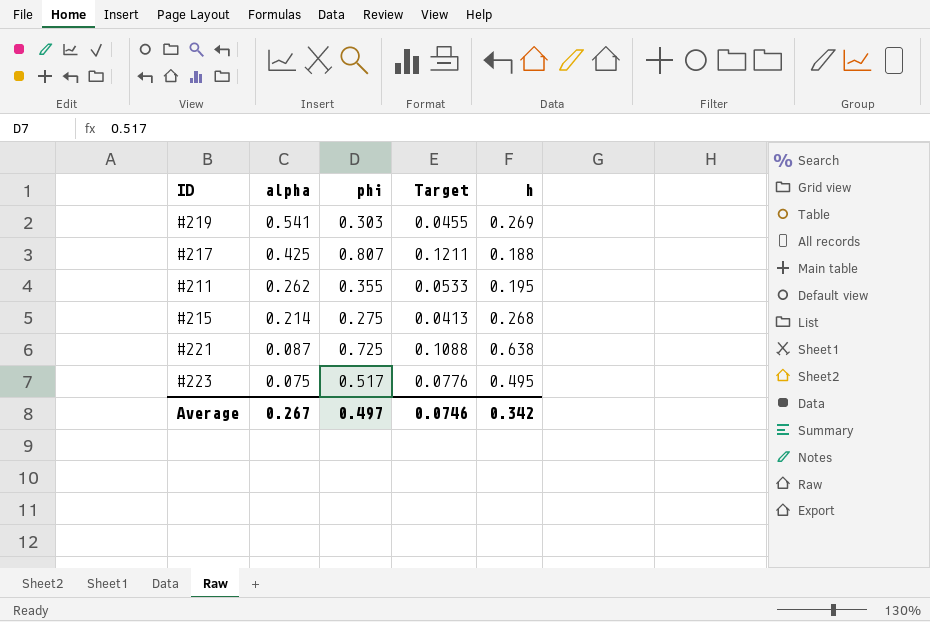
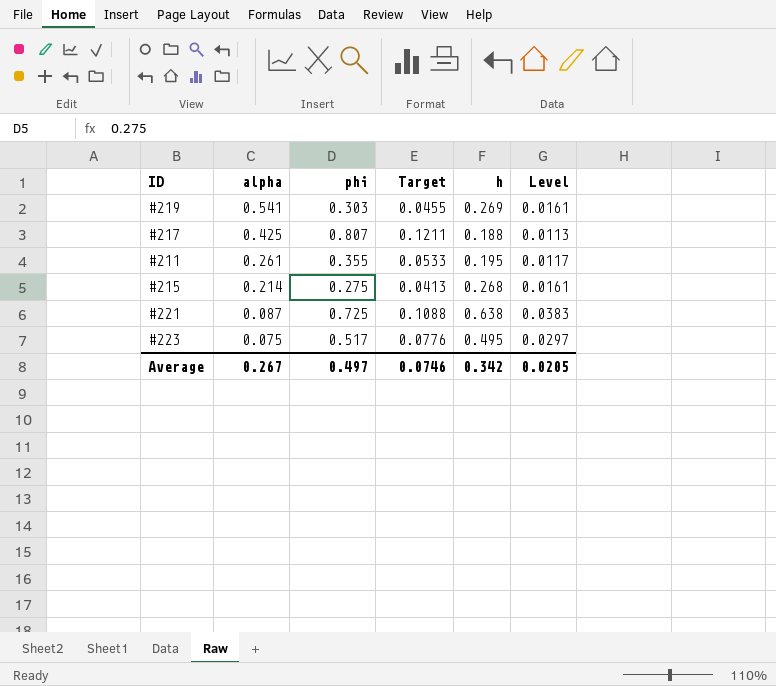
column Level | formula: none -> [h] * 0.06
#211 | alpha: 0.262 -> 0.261

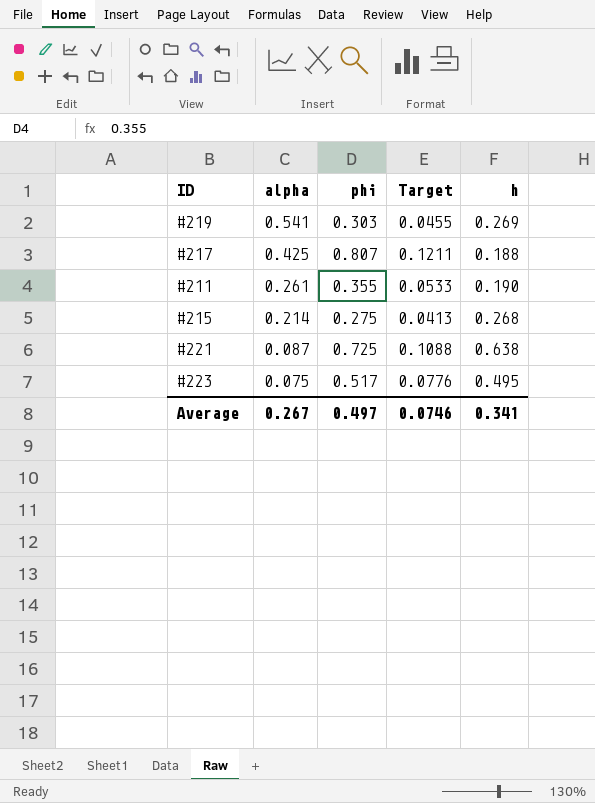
column Level | formula: [h] * 0.06 -> none
#211 | h: 0.195 -> 0.190
Average | h: 0.342 -> 0.341

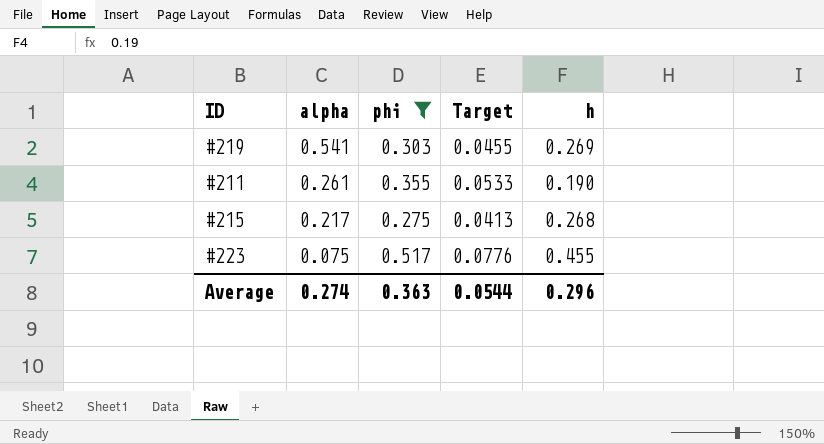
filter: none -> phi <= 0.517
#215 | alpha: 0.214 -> 0.217
#223 | h: 0.495 -> 0.455
Average | alpha: 0.267 -> 0.274
Average | phi: 0.497 -> 0.363
Average | Target: 0.0746 -> 0.0544
Average | h: 0.341 -> 0.296

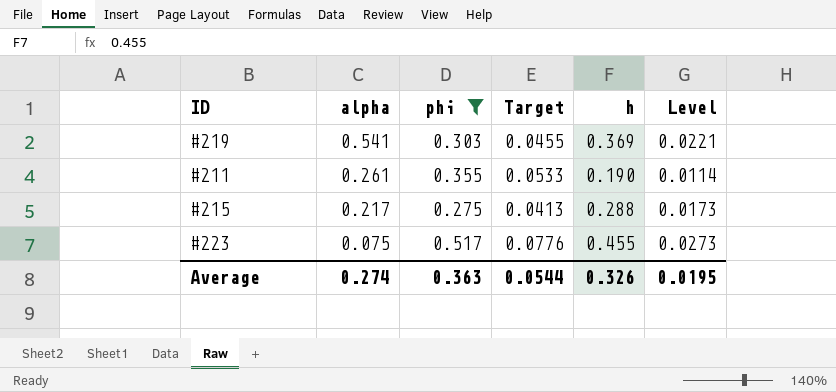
column Level | formula: none -> [h] * 0.06
#219 | h: 0.269 -> 0.369
#215 | h: 0.268 -> 0.288
Average | h: 0.296 -> 0.326

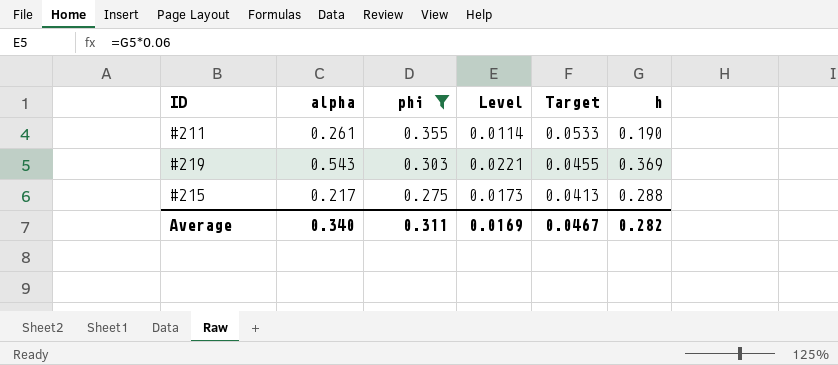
row order: alpha descending -> phi descending
column Level | position: 6 -> 4
row #223: 0.075 | 0.517 | 0.0776 | 0.455 | 0.0273 -> none
#219 | alpha: 0.541 -> 0.543
Average | alpha: 0.274 -> 0.340
Average | phi: 0.363 -> 0.311
Average | Level: 0.0195 -> 0.0169
Average | Target: 0.0544 -> 0.0467
Average | h: 0.326 -> 0.282

